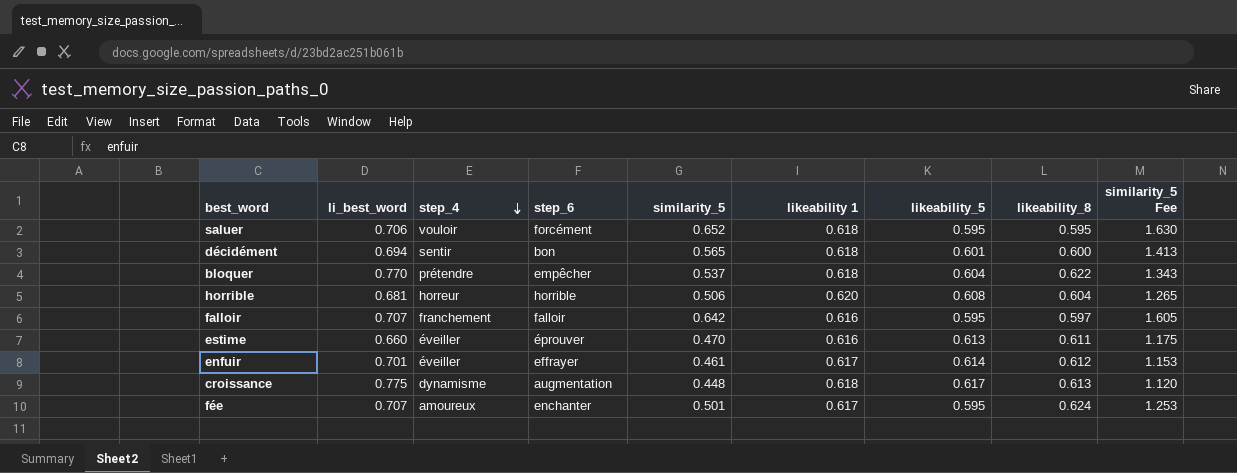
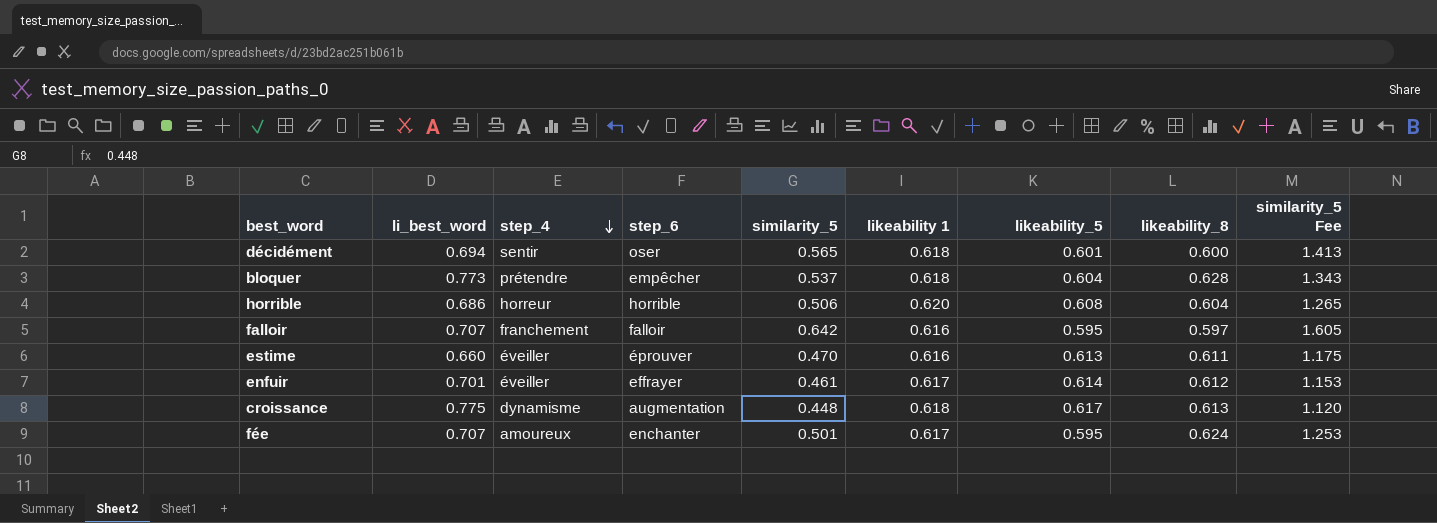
row saluer: 0.706 | vouloir | forcément | 0.652 | 0.618 | 0.595 | 0.595 | 1.630 -> none
décidément | step_6: bon -> oser
bloquer | li_best_word: 0.770 -> 0.773
bloquer | likeability_8: 0.622 -> 0.628
horrible | li_best_word: 0.681 -> 0.686

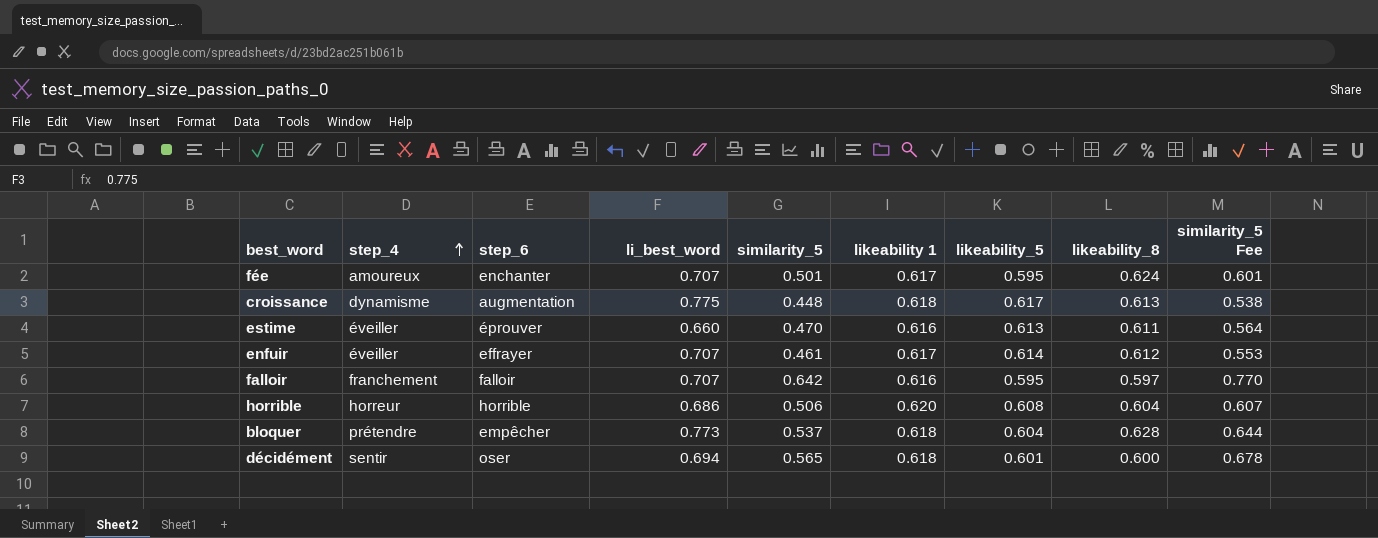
row order: step_4 descending -> step_4 ascending
column li_best_word | position: 2 -> 4
column similarity_5 Fee | formula: [similarity_5] * 2.5 -> [similarity_5] * 1.2
enfuir | li_best_word: 0.701 -> 0.707

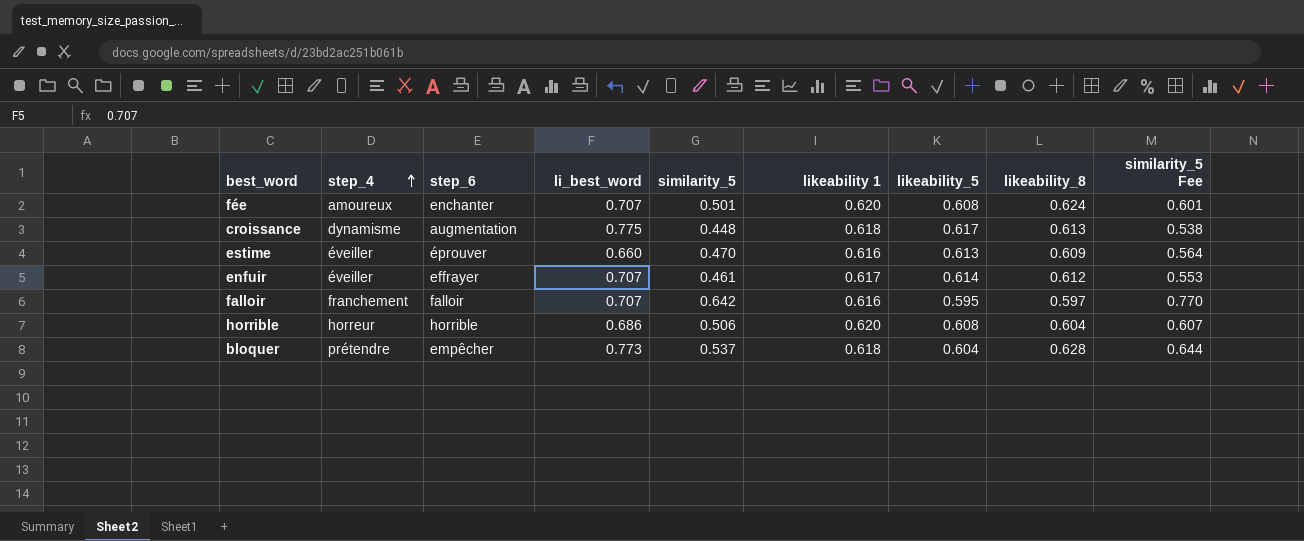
row décidément: sentir | oser | 0.694 | 0.565 | 0.618 | 0.601 | 0.600 | 0.678 -> none
fée | likeability 1: 0.617 -> 0.620
fée | likeability_5: 0.595 -> 0.608
estime | likeability_8: 0.611 -> 0.609

